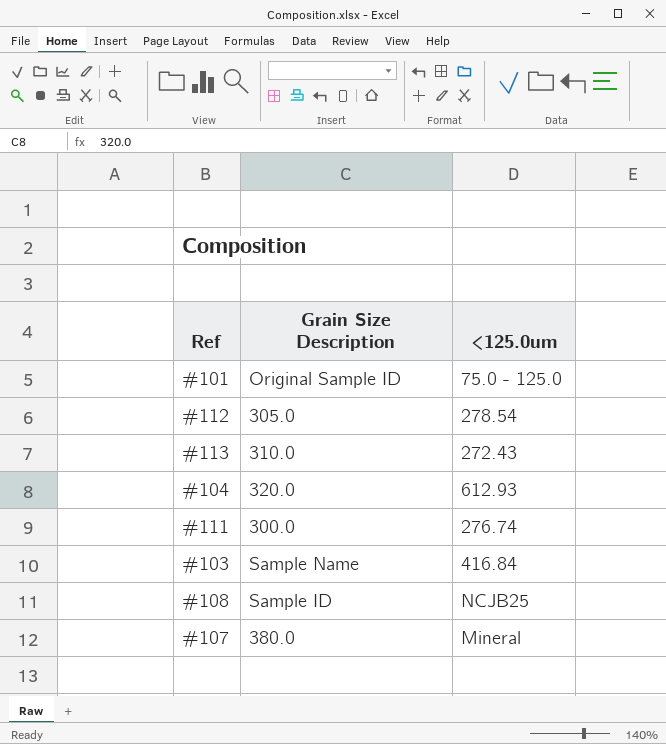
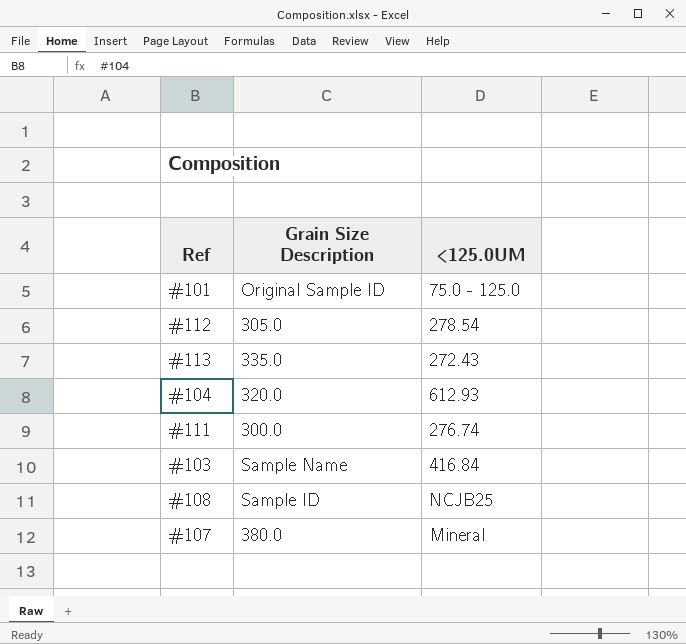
column name: <125.0um -> <125.0UM
#113 | Grain Size Description: 310.0 -> 335.0

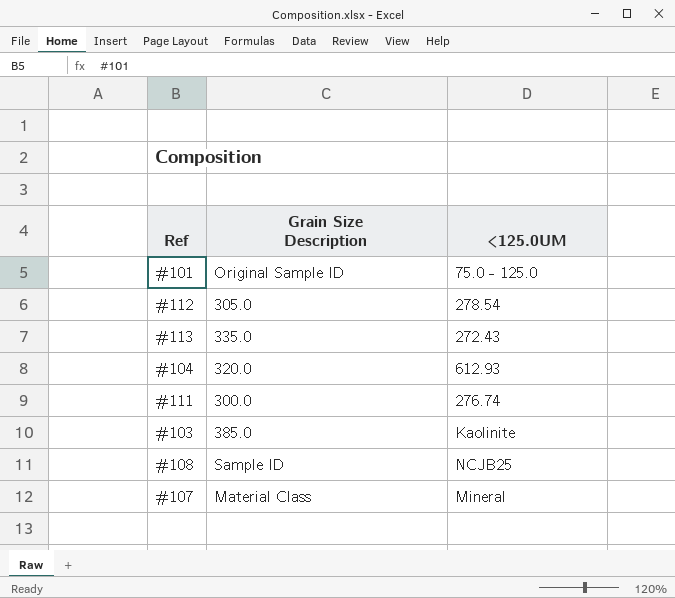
#103 | Grain Size Description: Sample Name -> 385.0
#103 | <125.0UM: 416.84 -> Kaolinite
#107 | Grain Size Description: 380.0 -> Material Class

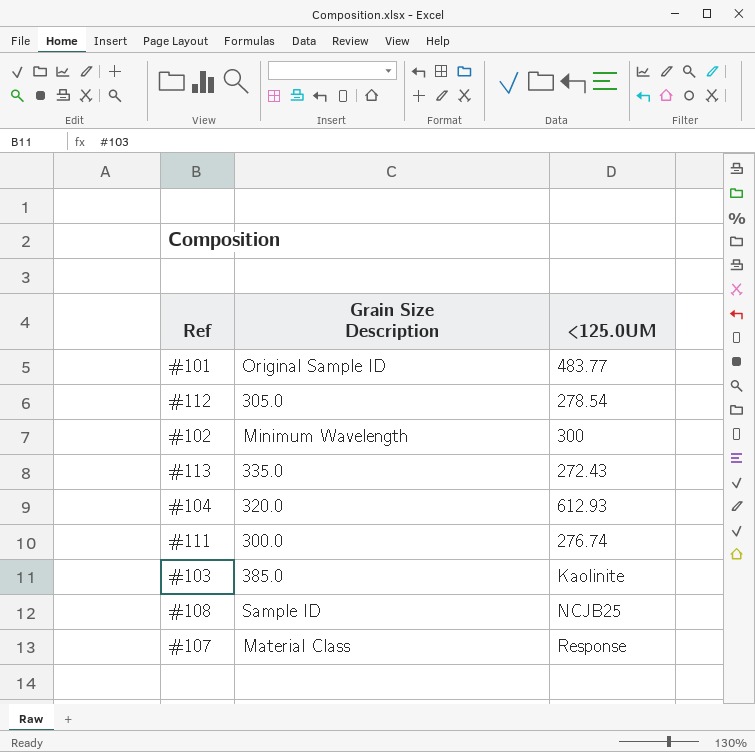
#101 | <125.0UM: 75.0 - 125.0 -> 483.77
row #102: none -> Minimum Wavelength | 300
#107 | <125.0UM: Mineral -> Response

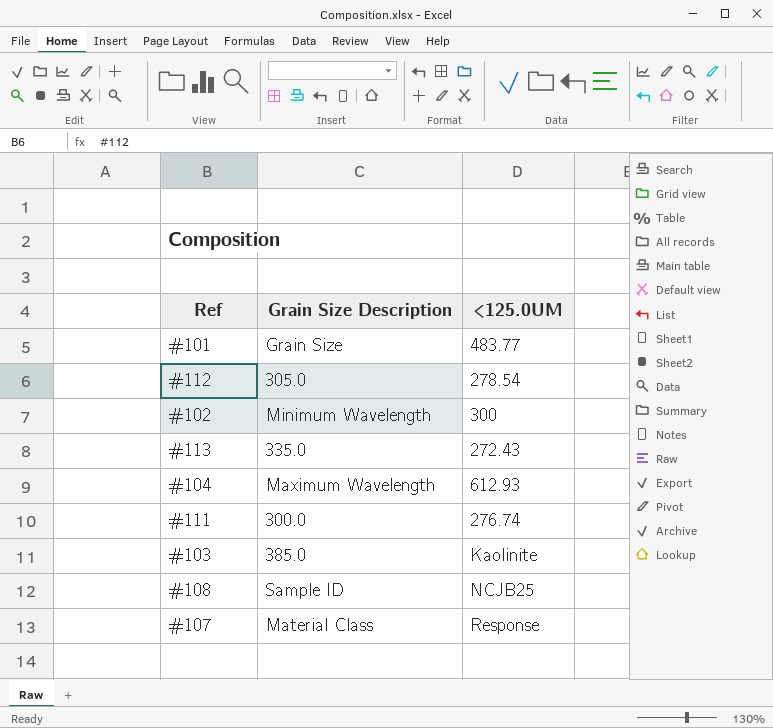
#101 | Grain Size Description: Original Sample ID -> Grain Size
#104 | Grain Size Description: 320.0 -> Maximum Wavelength

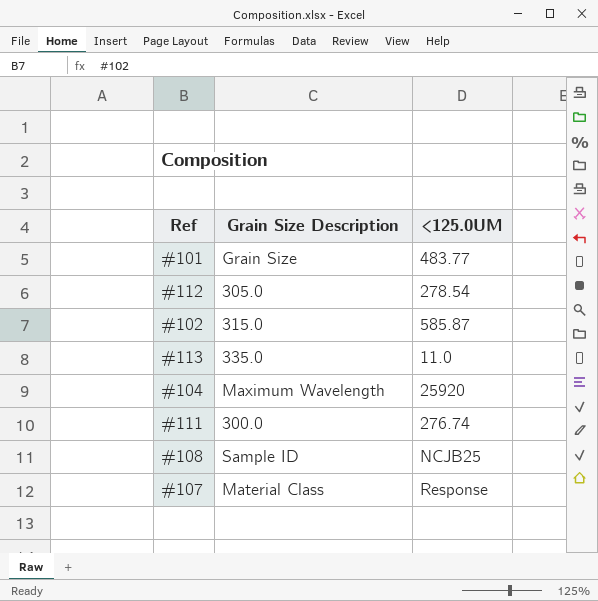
row #103: 385.0 | Kaolinite -> none
#102 | Grain Size Description: Minimum Wavelength -> 315.0
#102 | <125.0UM: 300 -> 585.87
#113 | <125.0UM: 272.43 -> 11.0
#104 | <125.0UM: 612.93 -> 25920

